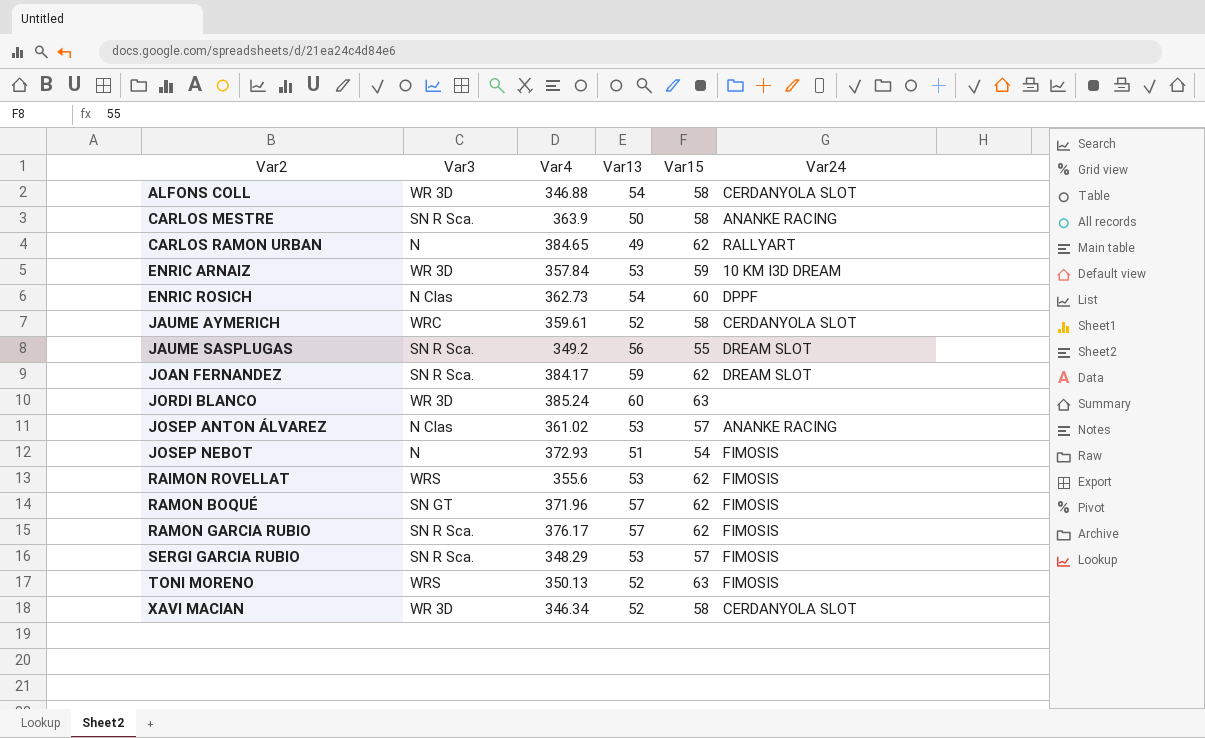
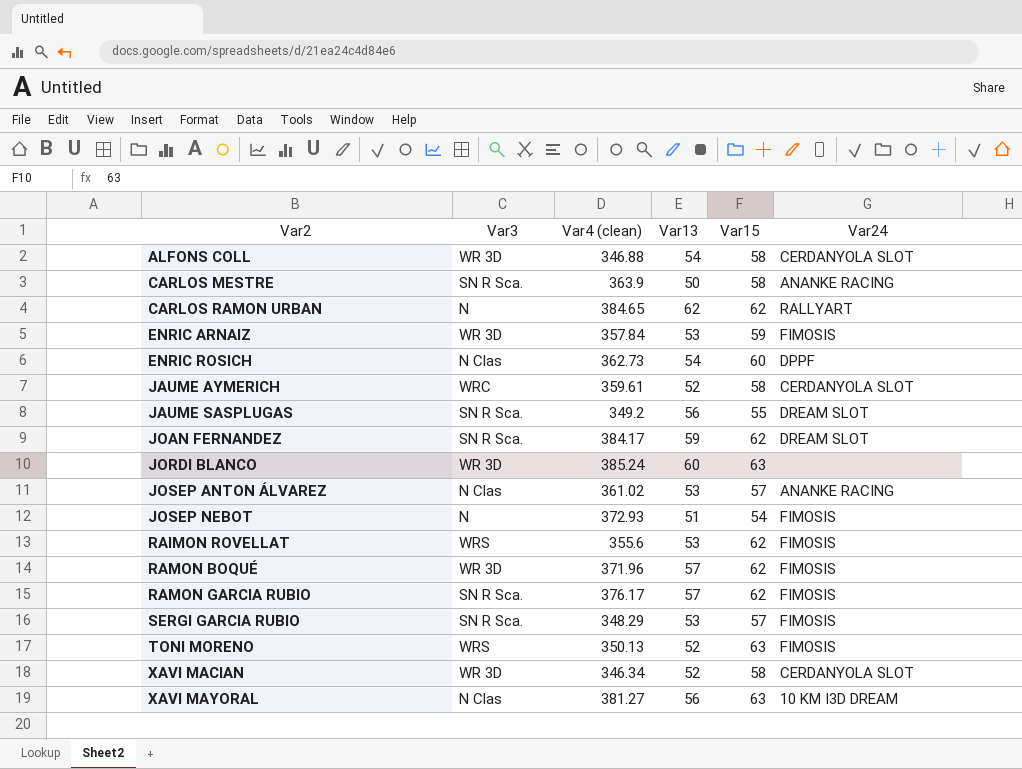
column name: Var4 -> Var4 (clean)
CARLOS RAMON URBAN | Var13: 49 -> 62
ENRIC ARNAIZ | Var24: 10 KM I3D DREAM -> FIMOSIS
RAMON BOQUÉ | Var3: SN GT -> WR 3D
row XAVI MAYORAL: none -> N Clas | 381.27 | 56 | 63 | 10 KM I3D DREAM

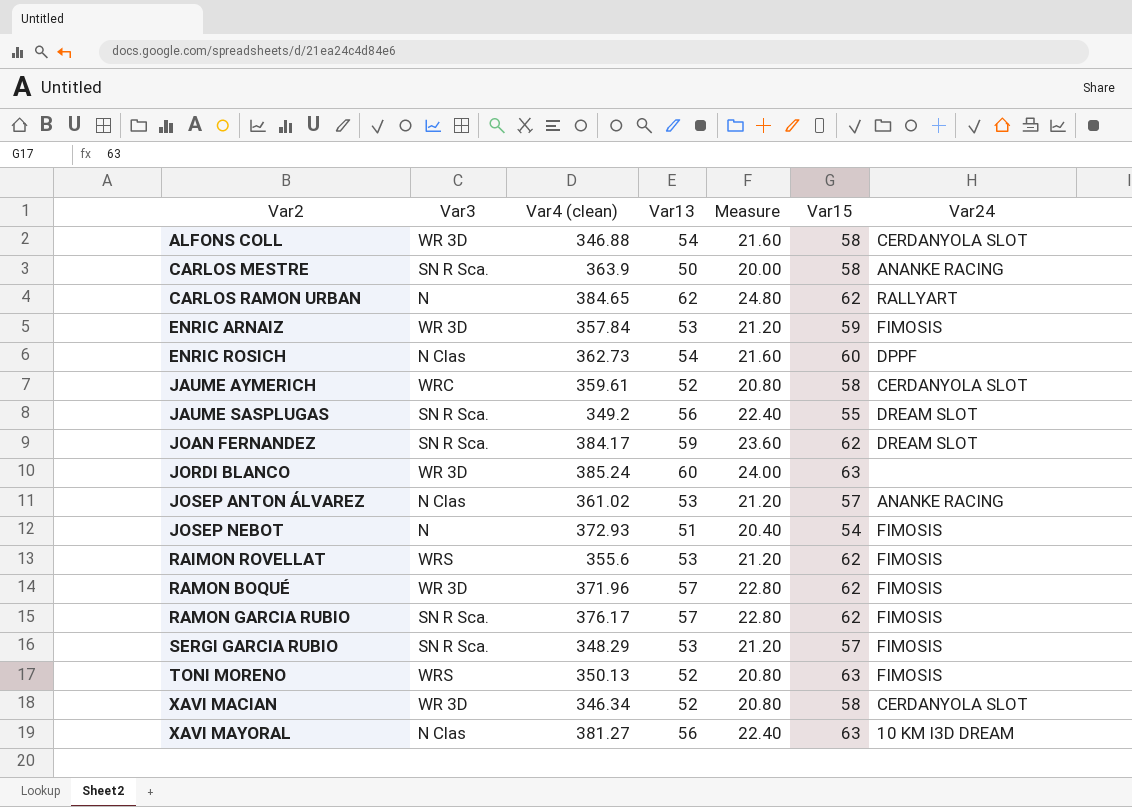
column Measure | formula: none -> [Var13] * 0.4

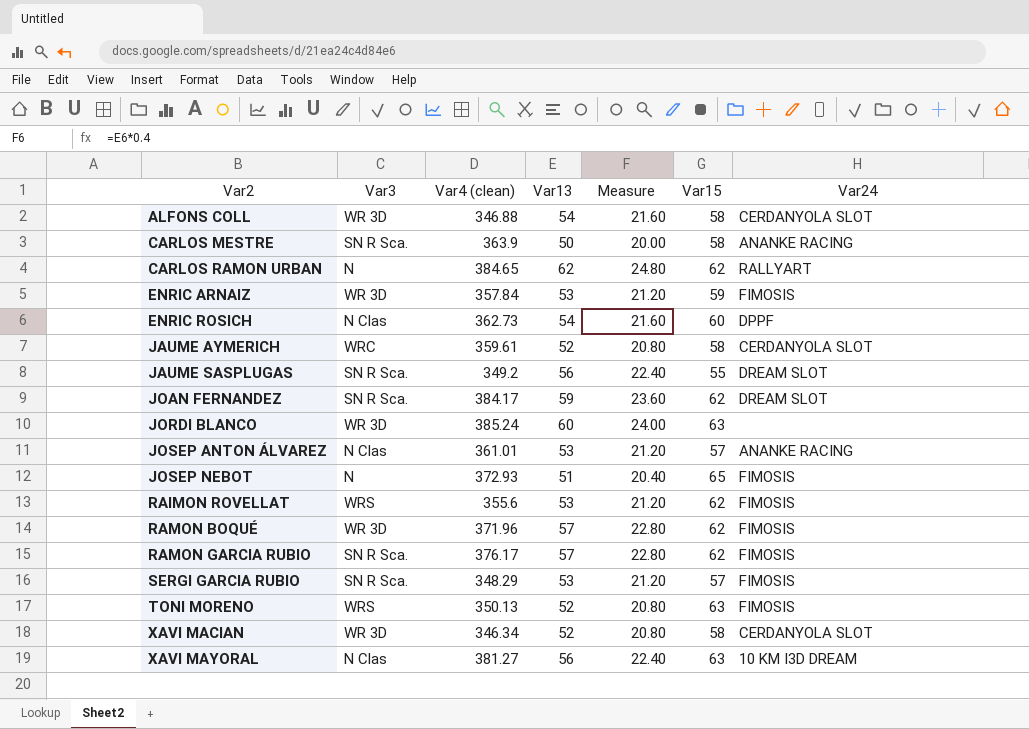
JOSEP ANTON ÁLVAREZ | Var4 (clean): 361.02 -> 361.01
JOSEP NEBOT | Var15: 54 -> 65

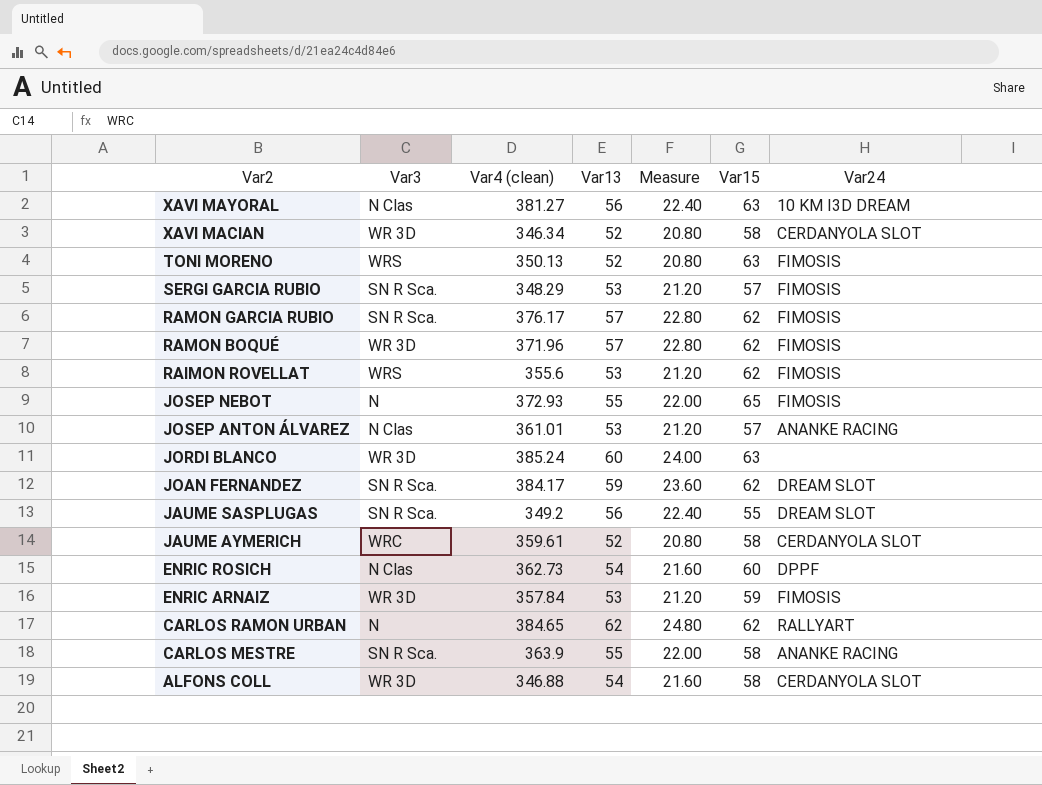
row order: Var2 ascending -> Var2 descending
JOSEP NEBOT | Var13: 51 -> 55
JOSEP NEBOT | Measure: 20.40 -> 22.00
CARLOS MESTRE | Var13: 50 -> 55
CARLOS MESTRE | Measure: 20.00 -> 22.00

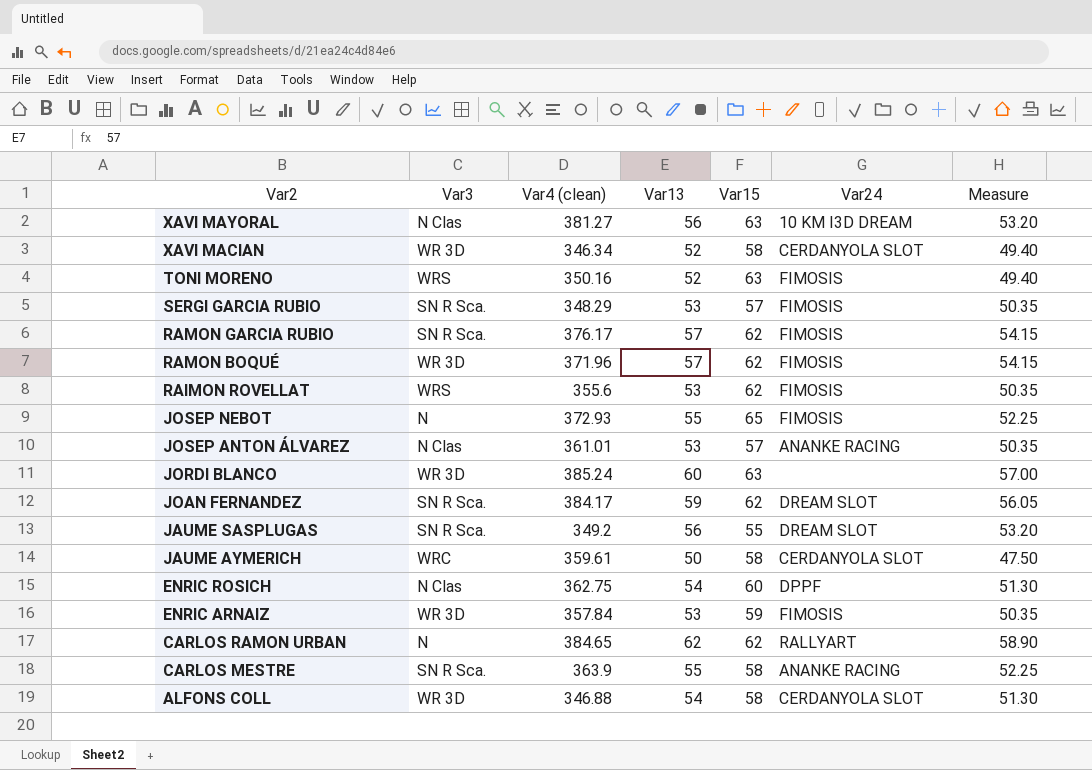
column Measure | formula: [Var13] * 0.4 -> [Var13] * 0.95
column Measure | position: 5 -> 7
TONI MORENO | Var4 (clean): 350.13 -> 350.16
JAUME AYMERICH | Var13: 52 -> 50
ENRIC ROSICH | Var4 (clean): 362.73 -> 362.75

